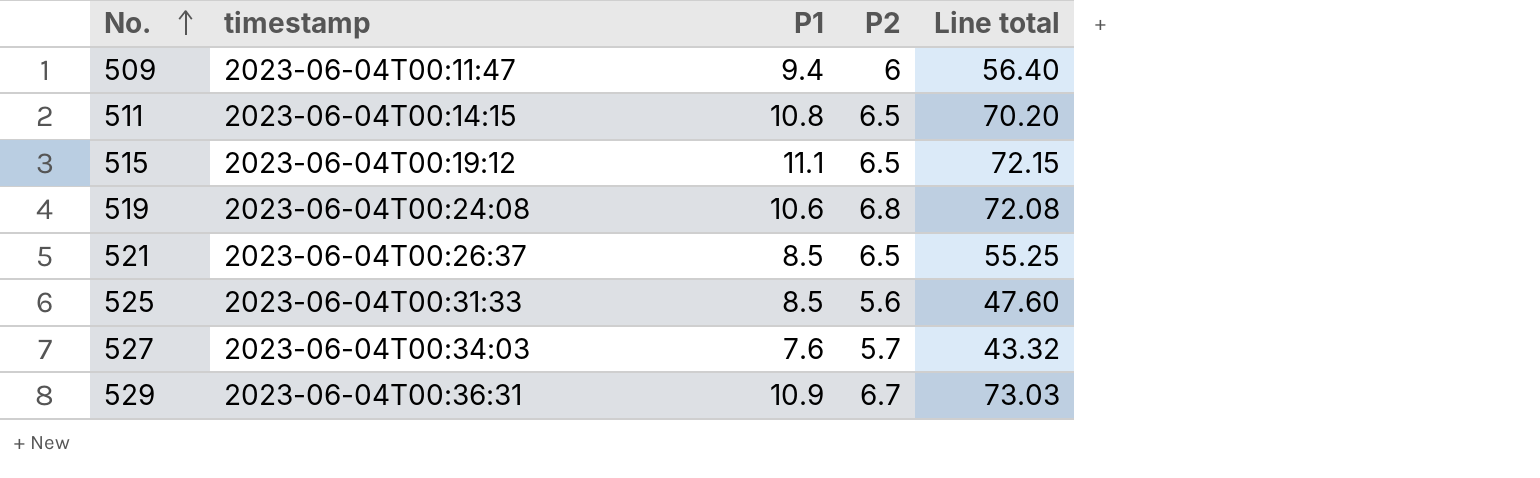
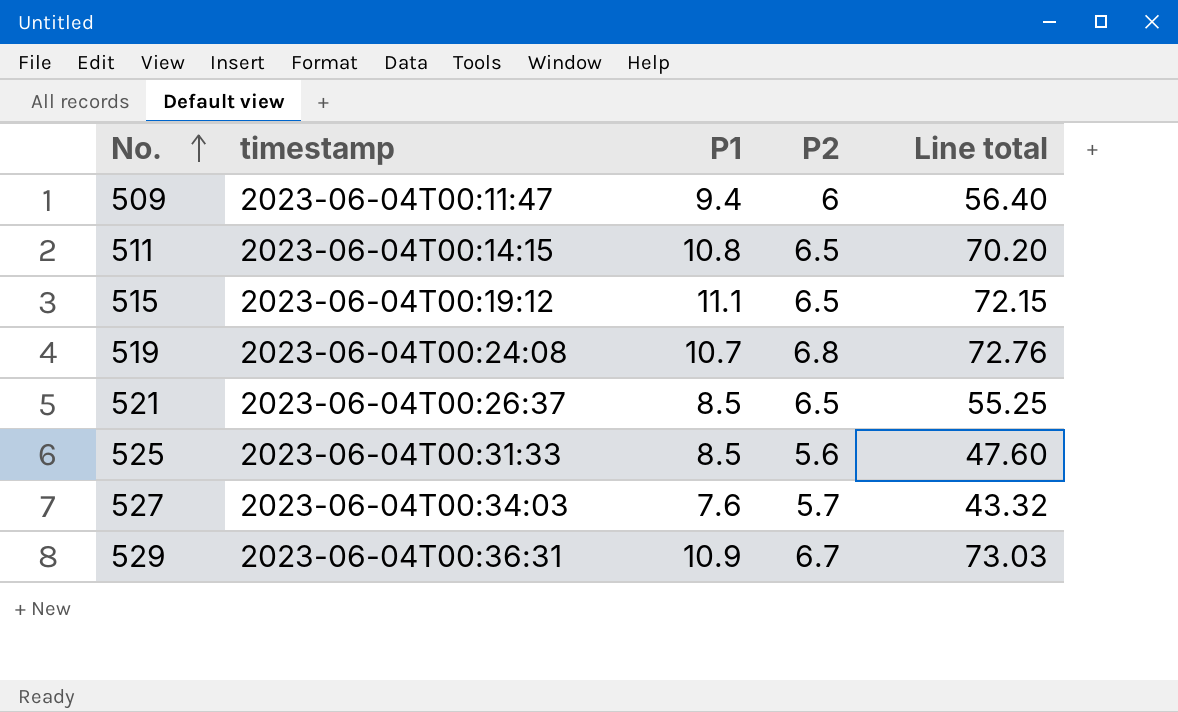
519 | P1: 10.6 -> 10.7
519 | Line total: 72.08 -> 72.76

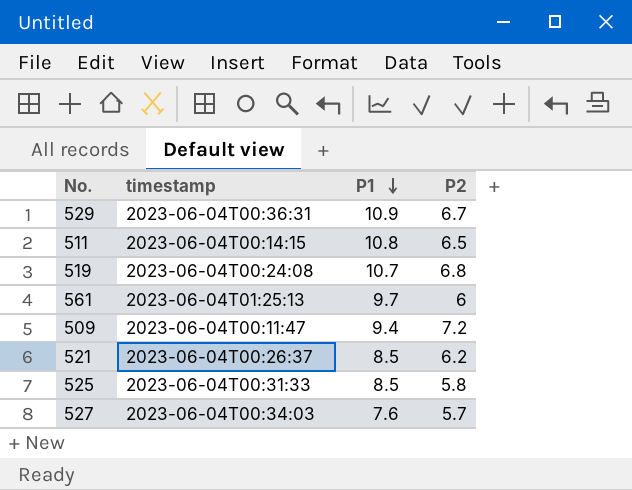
row order: No. ascending -> P1 descending
column Line total | formula: [P1] * [P2] -> none
row 515: 2023-06-04T00:19:12 | 11.1 | 6.5 | 72.15 -> none
row 561: none -> 2023-06-04T01:25:13 | 9.7 | 6
509 | P2: 6 -> 7.2
521 | P2: 6.5 -> 6.2
525 | P2: 5.6 -> 5.8

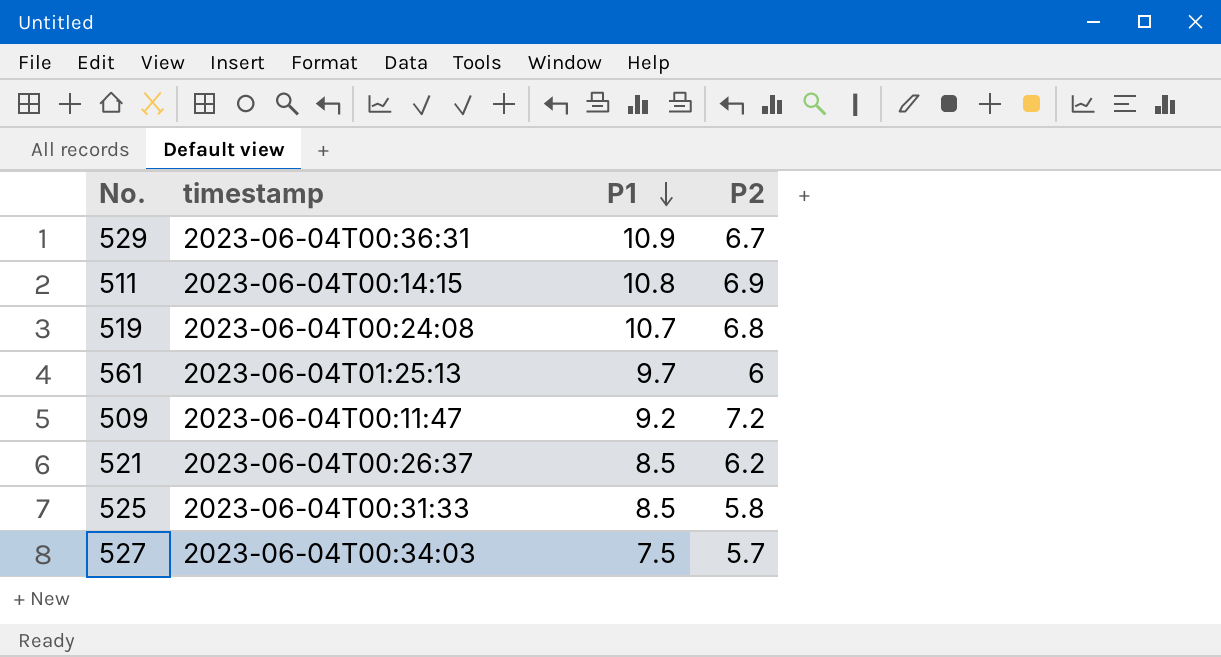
511 | P2: 6.5 -> 6.9
509 | P1: 9.4 -> 9.2
527 | P1: 7.6 -> 7.5

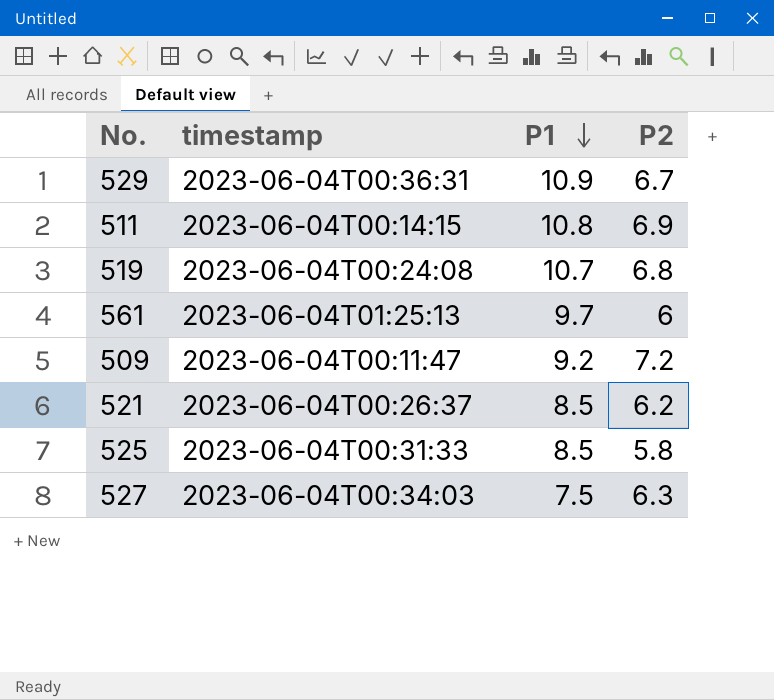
527 | P2: 5.7 -> 6.3

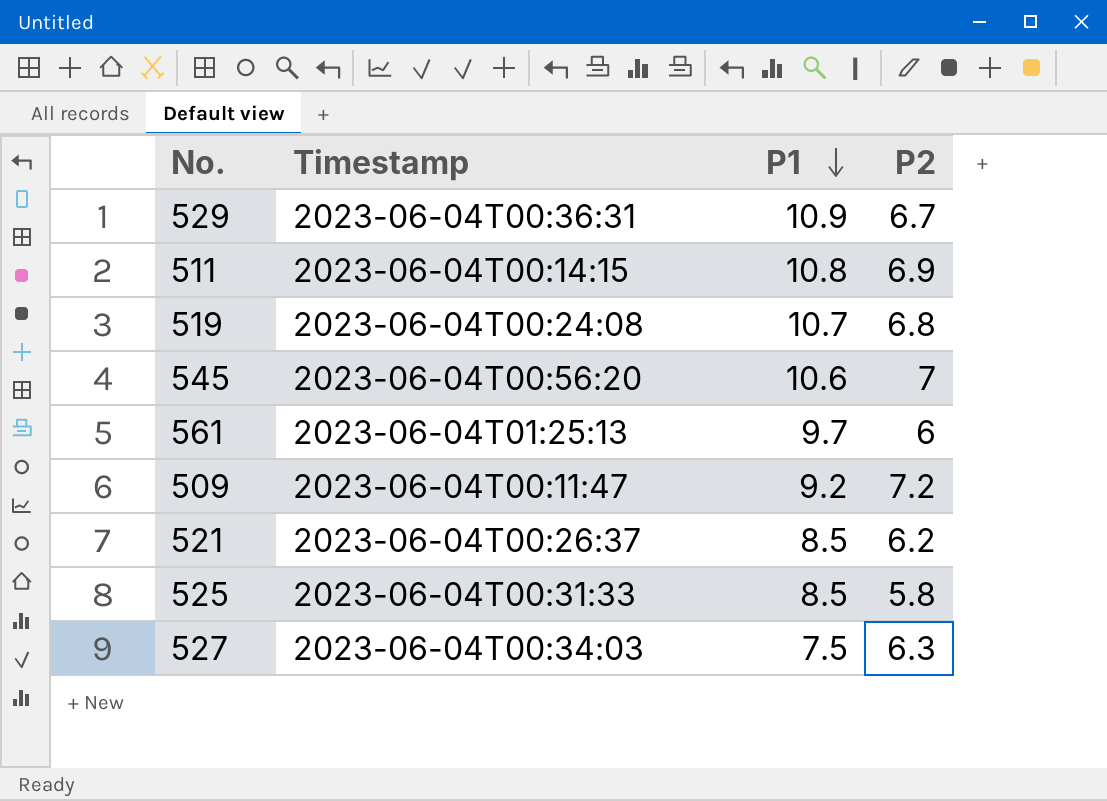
column name: timestamp -> Timestamp
row 545: none -> 2023-06-04T00:56:20 | 10.6 | 7

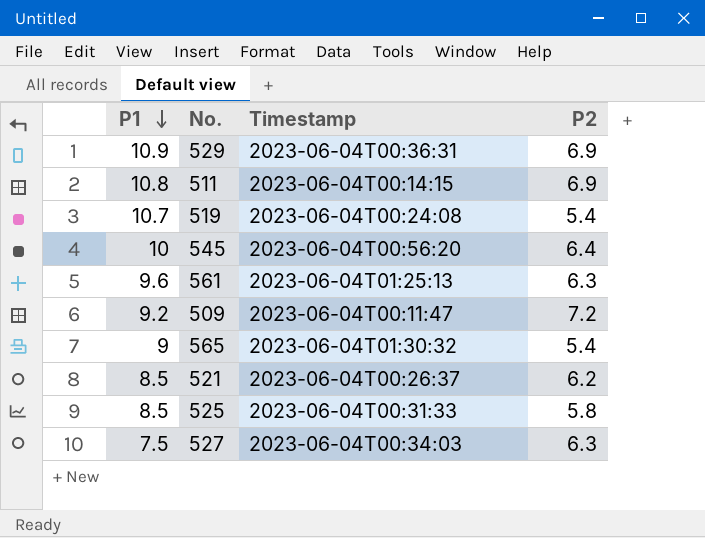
column P1 | position: 3 -> 1
529 | P2: 6.7 -> 6.9
519 | P2: 6.8 -> 5.4
545 | P1: 10.6 -> 10
545 | P2: 7 -> 6.4
561 | P1: 9.7 -> 9.6
561 | P2: 6 -> 6.3
row 565: none -> 9 | 2023-06-04T01:30:32 | 5.4

